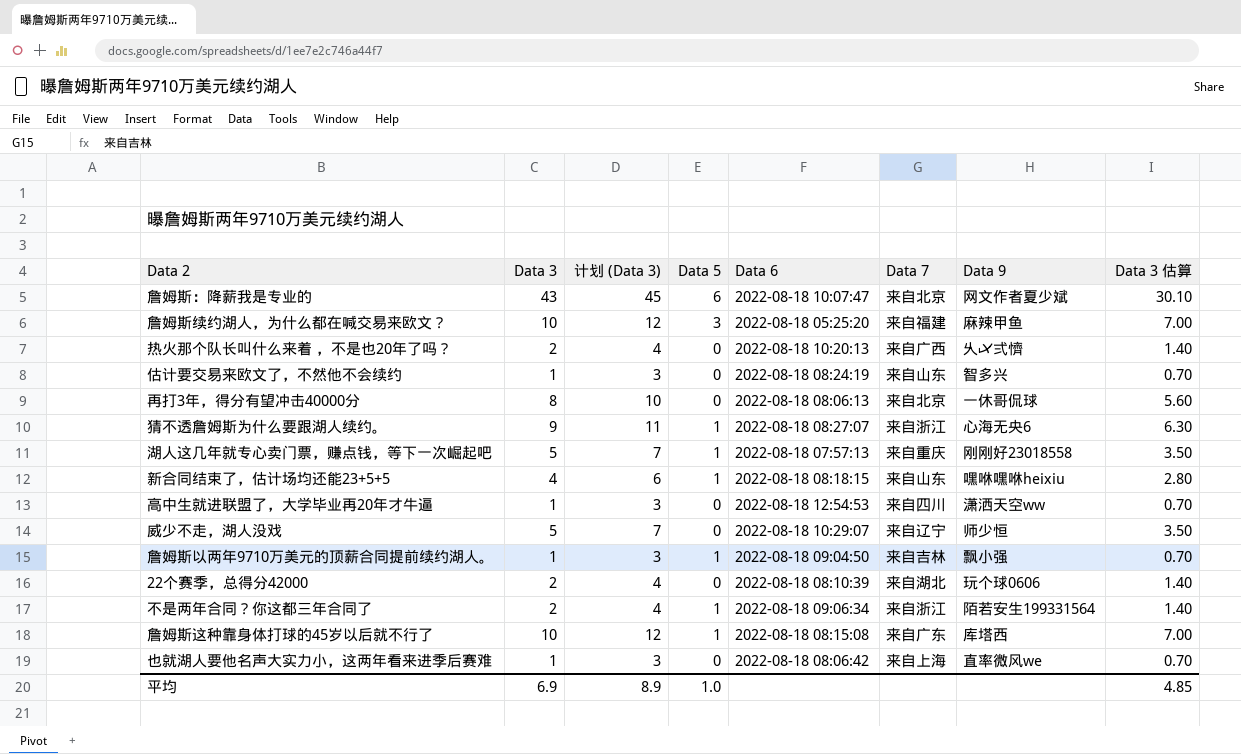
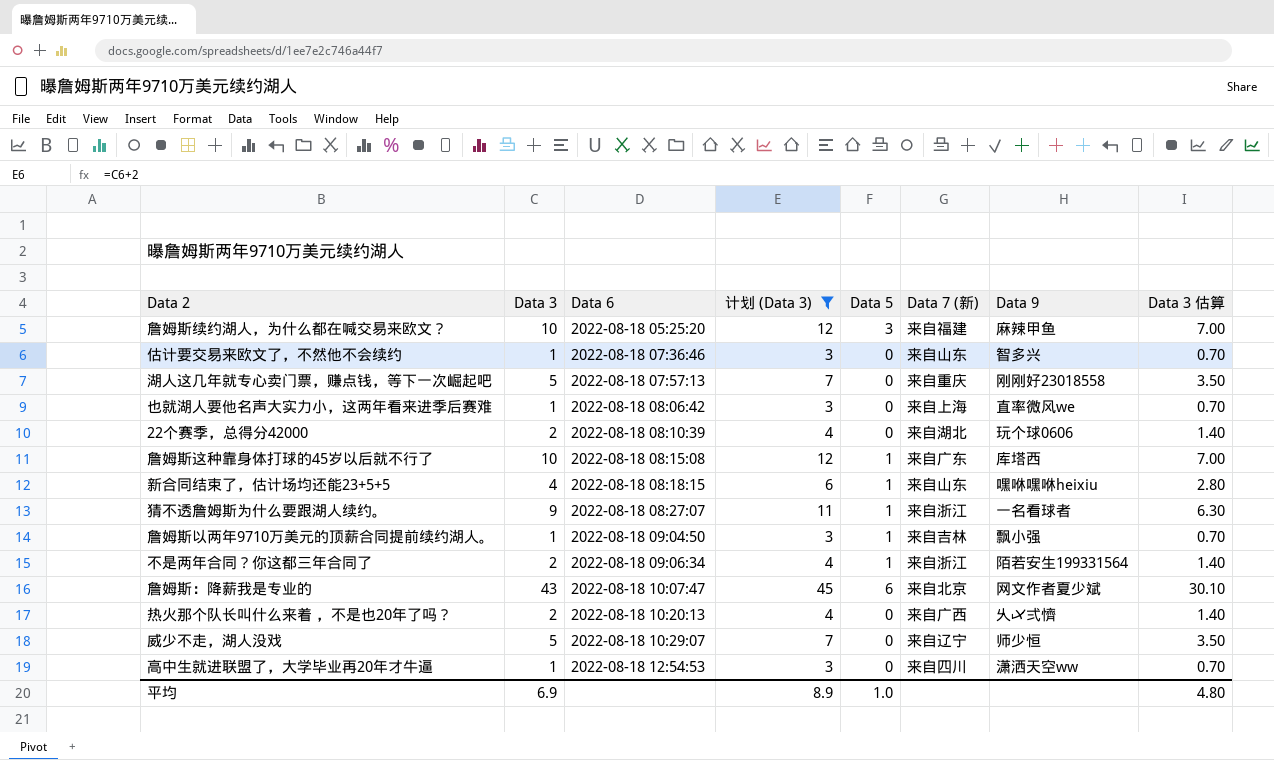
filter: none -> 计划 (Data 3) != 10
row order: none -> Data 6 ascending
column Data 6 | position: 5 -> 3
column name: Data 7 -> Data 7 (新)
估计要交易来欧文了，不然他不会续约 | Data 6: 2022-08-18 08:24:19 -> 2022-08-18 07:36:46
湖人这几年就专心卖门票，赚点钱，等下一次崛起吧 | Data 5: 1 -> 0
猜不透詹姆斯为什么要跟湖人续约。 | Data 9: 心海无央6 -> 一名看球者
平均 | Data 3 估算: 4.85 -> 4.80

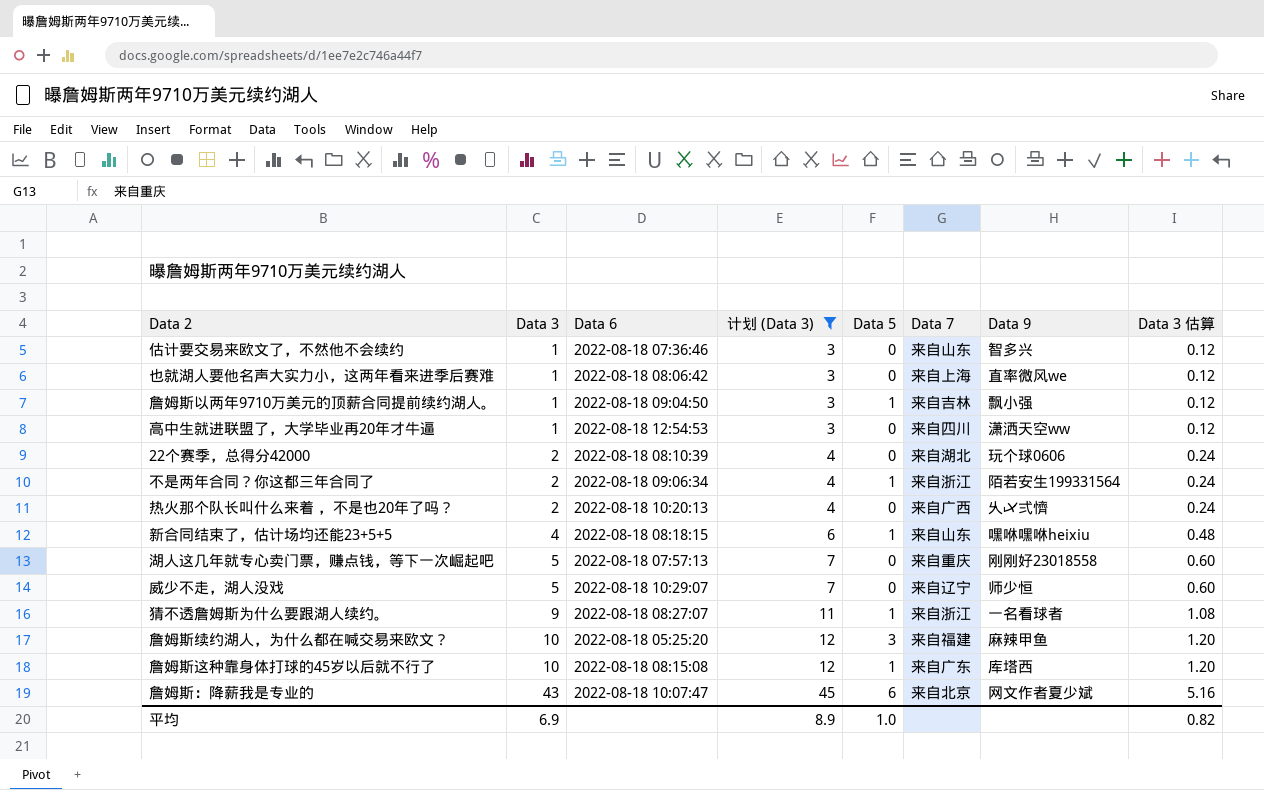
row order: Data 6 ascending -> Data 3 ascending
column name: Data 7 (新) -> Data 7
column Data 3 估算 | formula: [Data 3] * 0.7 -> [Data 3] * 0.12
平均 | Data 3 估算: 4.80 -> 0.82

